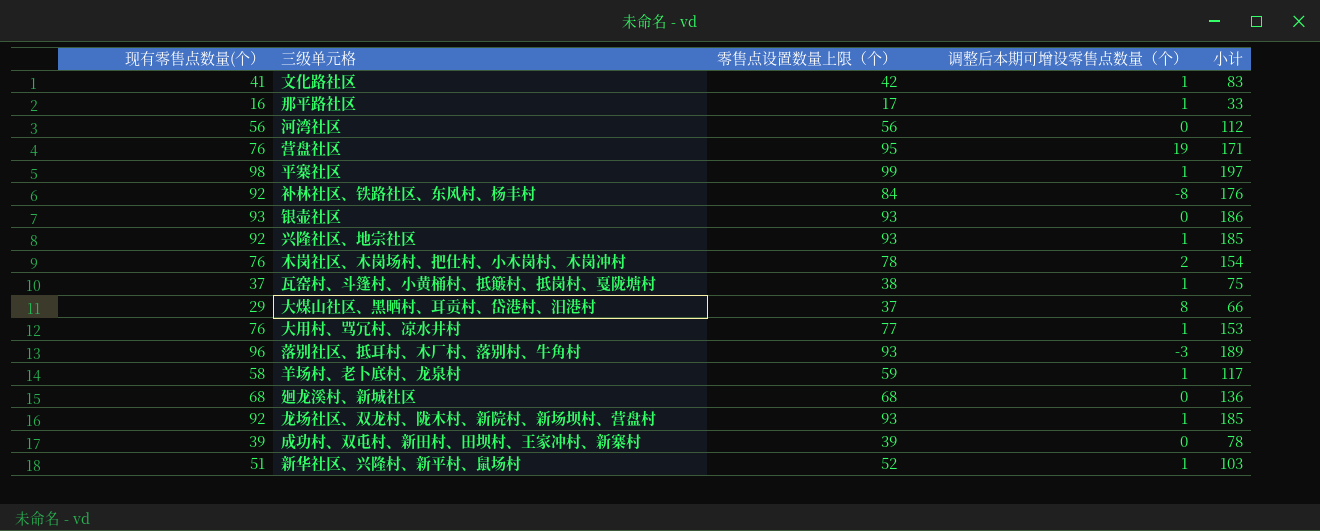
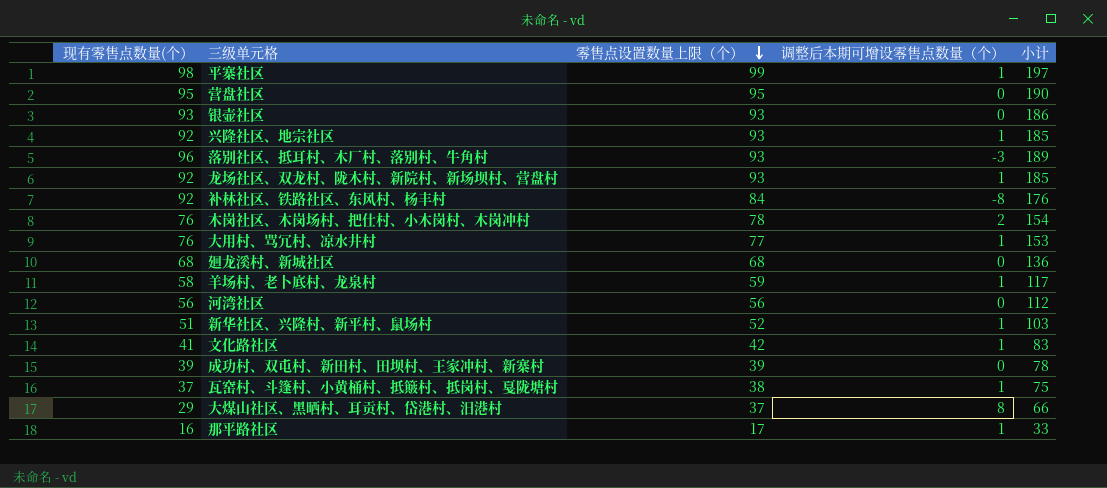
row order: none -> 零售点设置数量上限（个） descending
营盘社区 | 现有零售点数量(个）: 76 -> 95
营盘社区 | 调整后本期可增设零售点数量（个）: 19 -> 0
营盘社区 | 小计: 171 -> 190

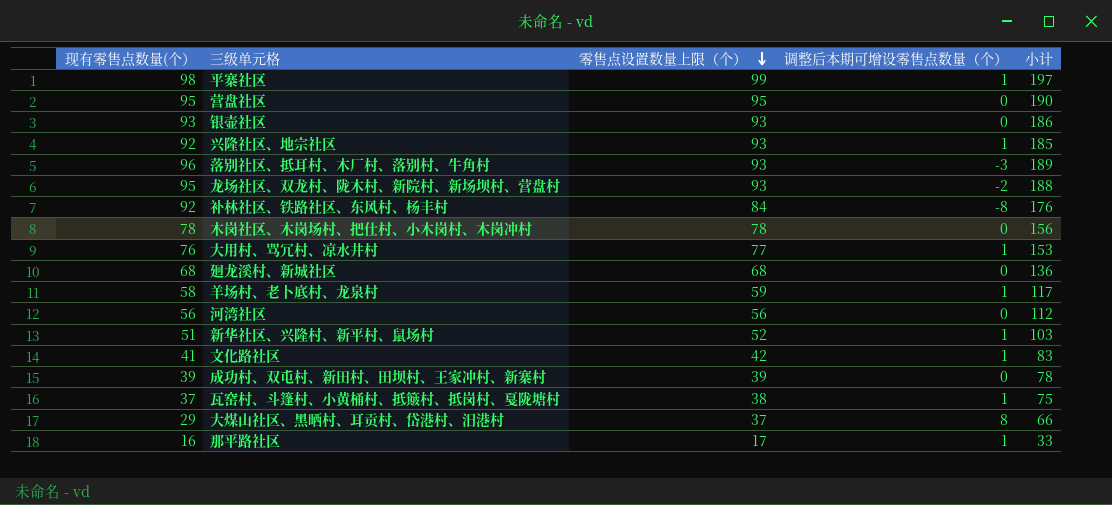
龙场社区、双龙村、陇木村、新院村、新场坝村、营盘村 | 现有零售点数量(个）: 92 -> 95
龙场社区、双龙村、陇木村、新院村、新场坝村、营盘村 | 调整后本期可增设零售点数量（个）: 1 -> -2
龙场社区、双龙村、陇木村、新院村、新场坝村、营盘村 | 小计: 185 -> 188
木岗社区、木岗场村、把仕村、小木岗村、木岗冲村 | 现有零售点数量(个）: 76 -> 78
木岗社区、木岗场村、把仕村、小木岗村、木岗冲村 | 调整后本期可增设零售点数量（个）: 2 -> 0
木岗社区、木岗场村、把仕村、小木岗村、木岗冲村 | 小计: 154 -> 156

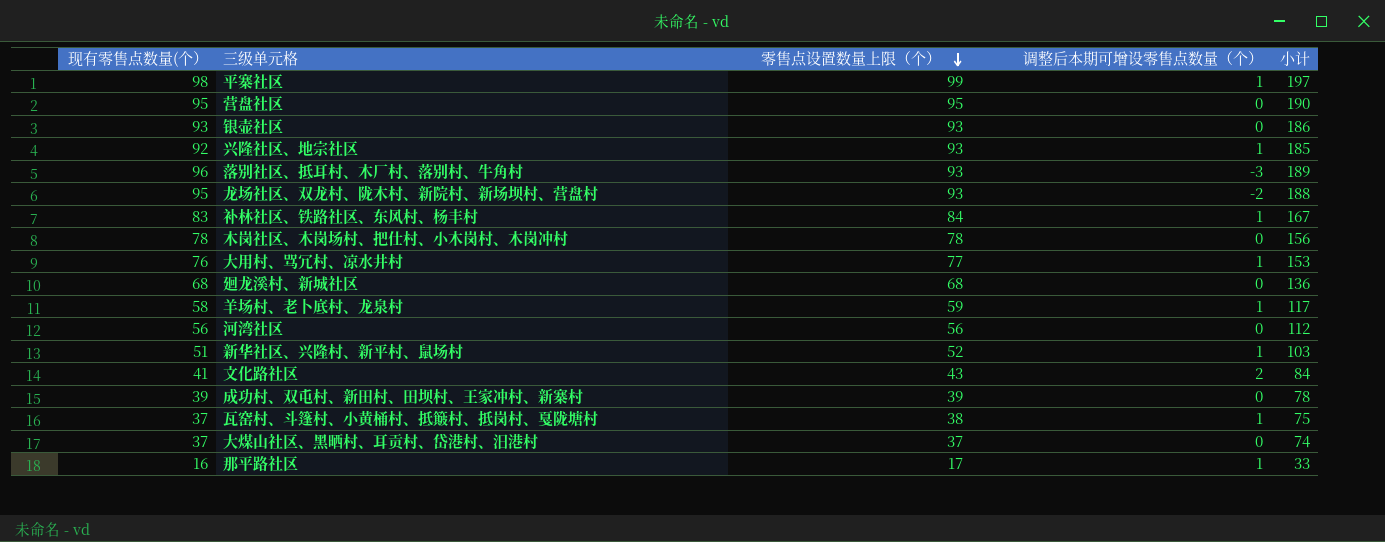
补林社区、铁路社区、东风村、杨丰村 | 现有零售点数量(个）: 92 -> 83
补林社区、铁路社区、东风村、杨丰村 | 调整后本期可增设零售点数量（个）: -8 -> 1
补林社区、铁路社区、东风村、杨丰村 | 小计: 176 -> 167
文化路社区 | 零售点设置数量上限（个）: 42 -> 43
文化路社区 | 调整后本期可增设零售点数量（个）: 1 -> 2
文化路社区 | 小计: 83 -> 84
大煤山社区、黑晒村、耳贡村、岱港村、汨港村 | 现有零售点数量(个）: 29 -> 37
大煤山社区、黑晒村、耳贡村、岱港村、汨港村 | 调整后本期可增设零售点数量（个）: 8 -> 0
大煤山社区、黑晒村、耳贡村、岱港村、汨港村 | 小计: 66 -> 74

